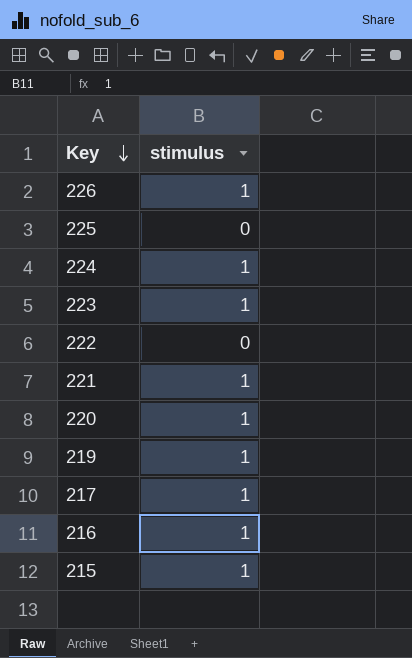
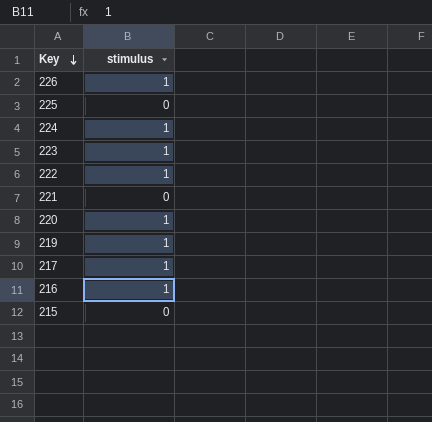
222 | stimulus: 0 -> 1
221 | stimulus: 1 -> 0
215 | stimulus: 1 -> 0

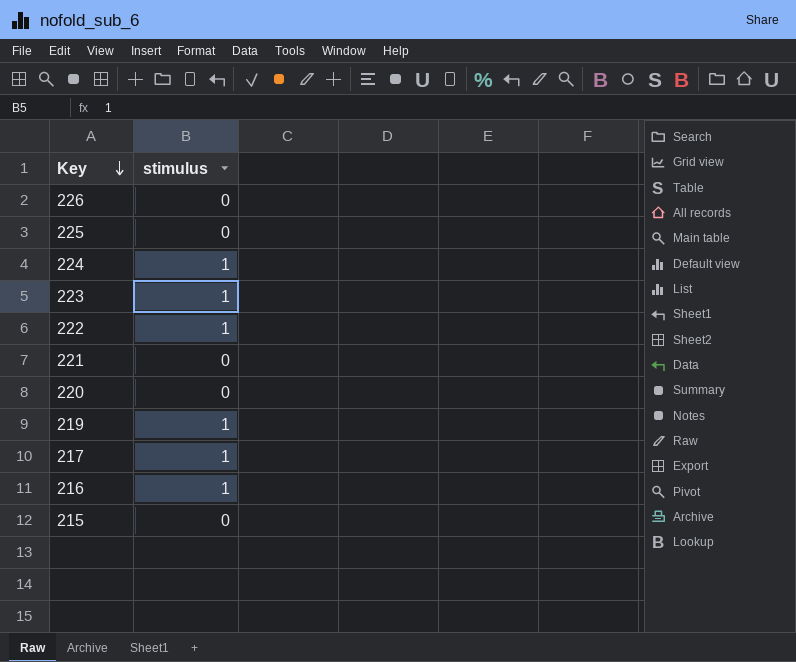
226 | stimulus: 1 -> 0
220 | stimulus: 1 -> 0

